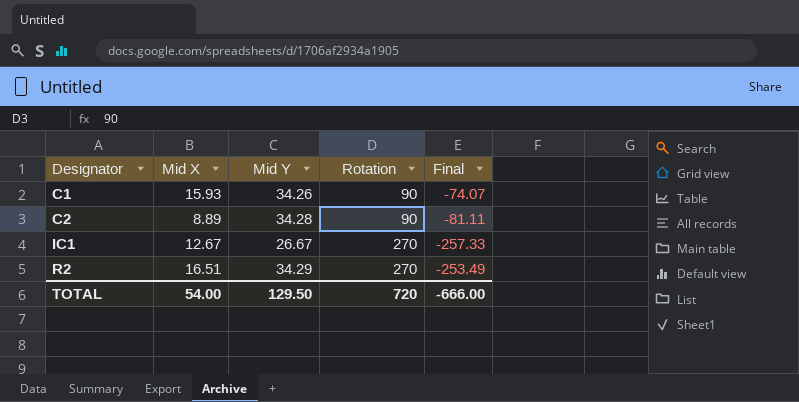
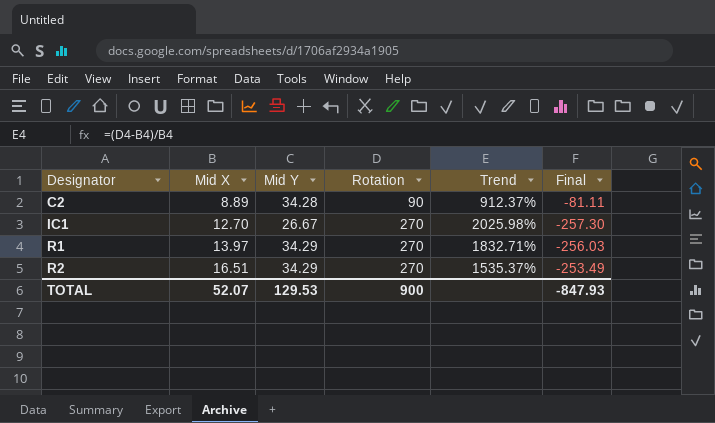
column Trend | formula: none -> ([Rotation] - [Mid X]) / [Mid X]
row C1: 15.93 | 34.26 | 90 | -74.07 -> none
IC1 | Mid X: 12.67 -> 12.70
IC1 | Final: -257.33 -> -257.30
row R1: none -> 13.97 | 34.29 | 270 | 1832.71% | -256.03
TOTAL | Mid X: 54.00 -> 52.07
TOTAL | Mid Y: 129.50 -> 129.53
TOTAL | Rotation: 720 -> 900
TOTAL | Final: -666.00 -> -847.93

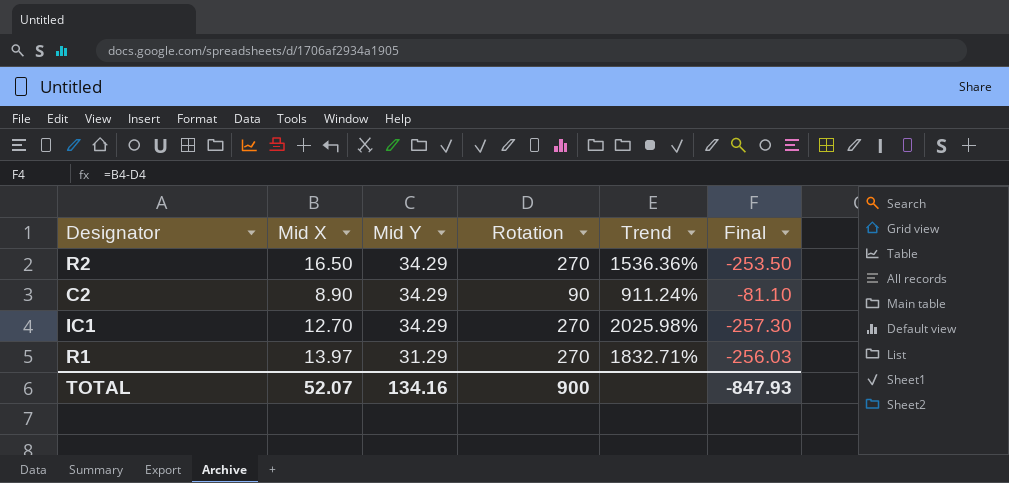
row order: Designator ascending -> Mid Y descending
R2 | Mid X: 16.51 -> 16.50
R2 | Trend: 1535.37% -> 1536.36%
R2 | Final: -253.49 -> -253.50
C2 | Mid X: 8.89 -> 8.90
C2 | Mid Y: 34.28 -> 34.29
C2 | Trend: 912.37% -> 911.24%
C2 | Final: -81.11 -> -81.10
IC1 | Mid Y: 26.67 -> 34.29
R1 | Mid Y: 34.29 -> 31.29
TOTAL | Mid Y: 129.53 -> 134.16

